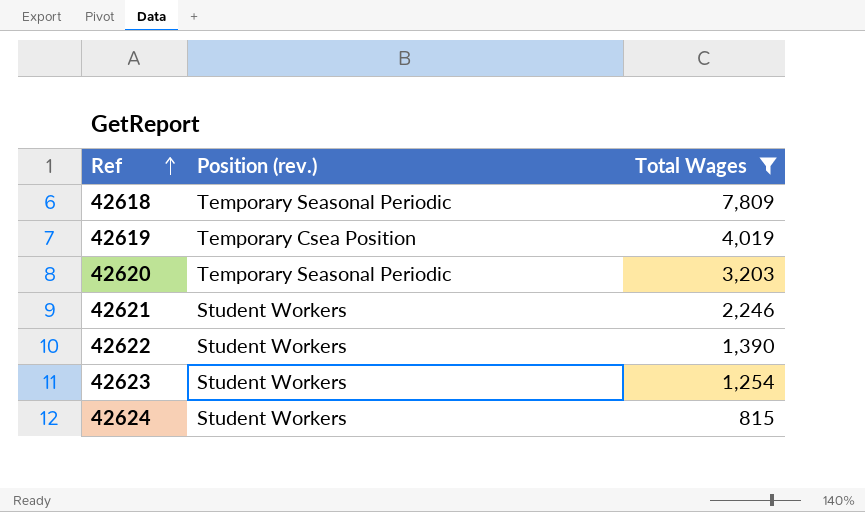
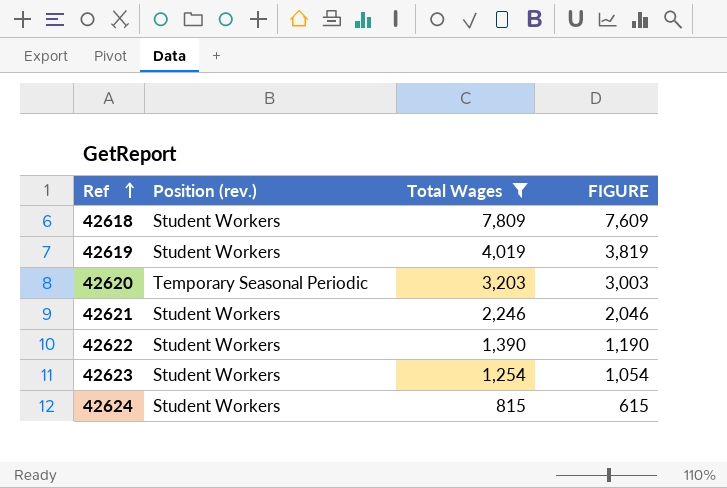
column FIGURE | formula: none -> [Total Wages] - 200
42618 | Position (rev.): Temporary Seasonal Periodic -> Student Workers
42619 | Position (rev.): Temporary Csea Position -> Student Workers

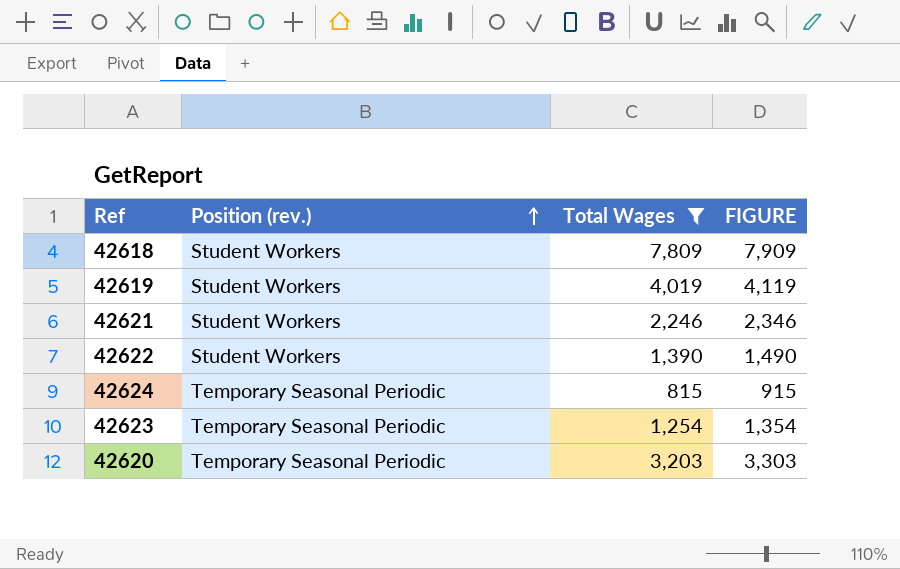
row order: Ref ascending -> Position (rev.) ascending
column FIGURE | formula: [Total Wages] - 200 -> [Total Wages] + 100
42624 | Position (rev.): Student Workers -> Temporary Seasonal Periodic
42623 | Position (rev.): Student Workers -> Temporary Seasonal Periodic

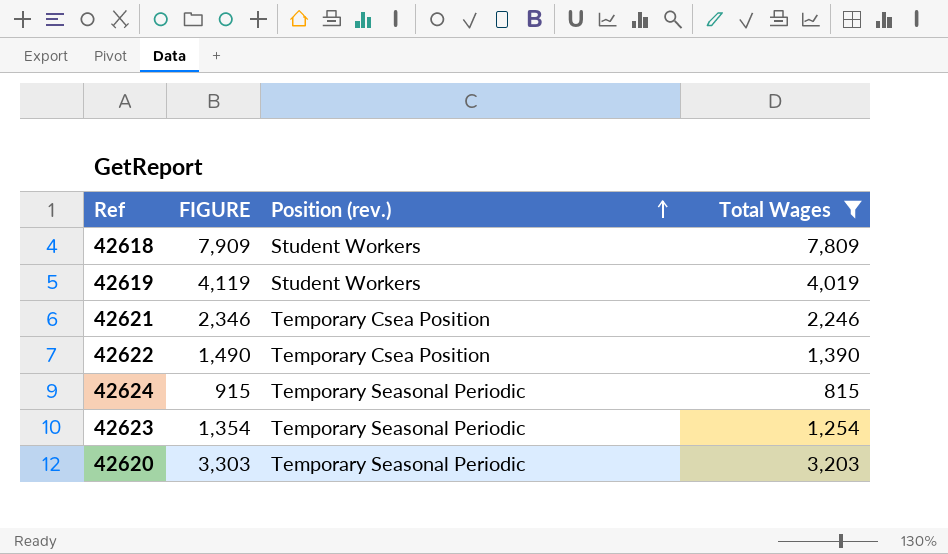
column FIGURE | position: 4 -> 2
42621 | Position (rev.): Student Workers -> Temporary Csea Position
42622 | Position (rev.): Student Workers -> Temporary Csea Position

